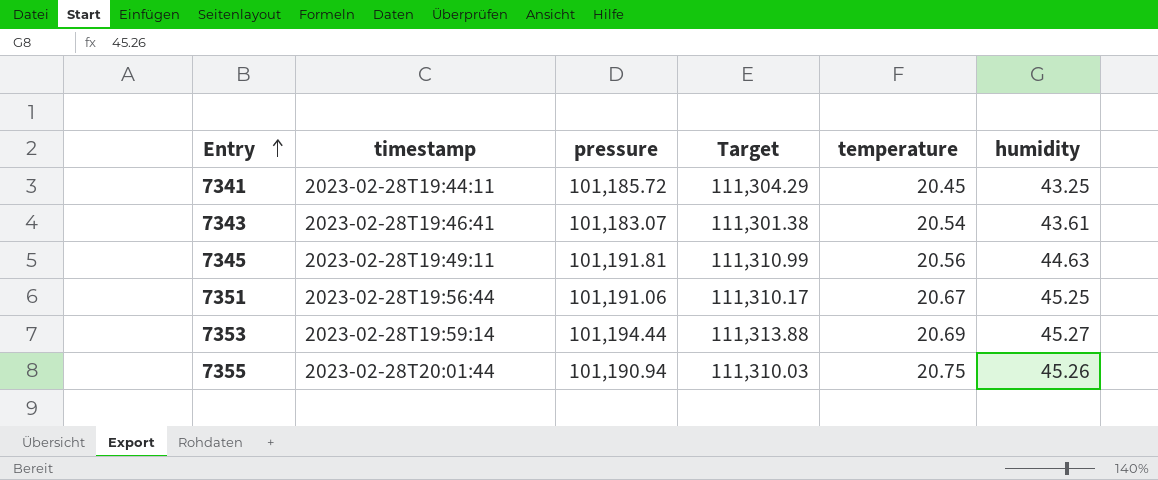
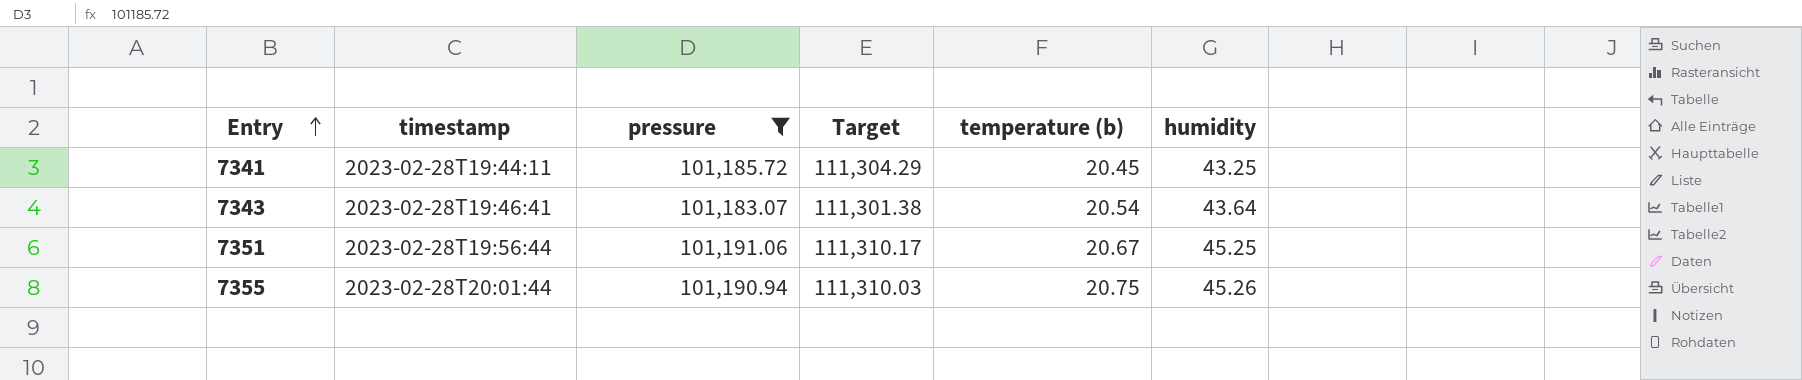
filter: none -> pressure <= 101,191.06
column name: temperature -> temperature (b)
7343 | humidity: 43.61 -> 43.64

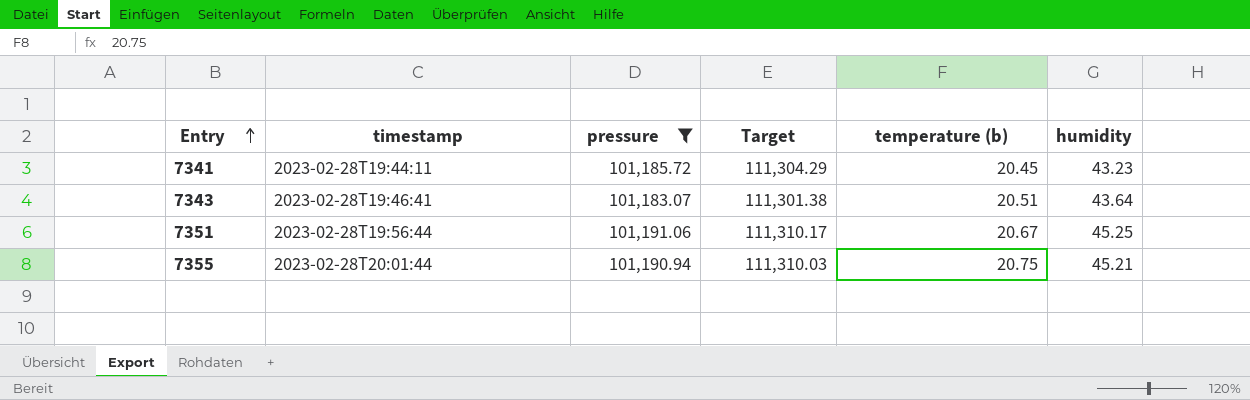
7341 | humidity: 43.25 -> 43.23
7343 | temperature (b): 20.54 -> 20.51
7355 | humidity: 45.26 -> 45.21

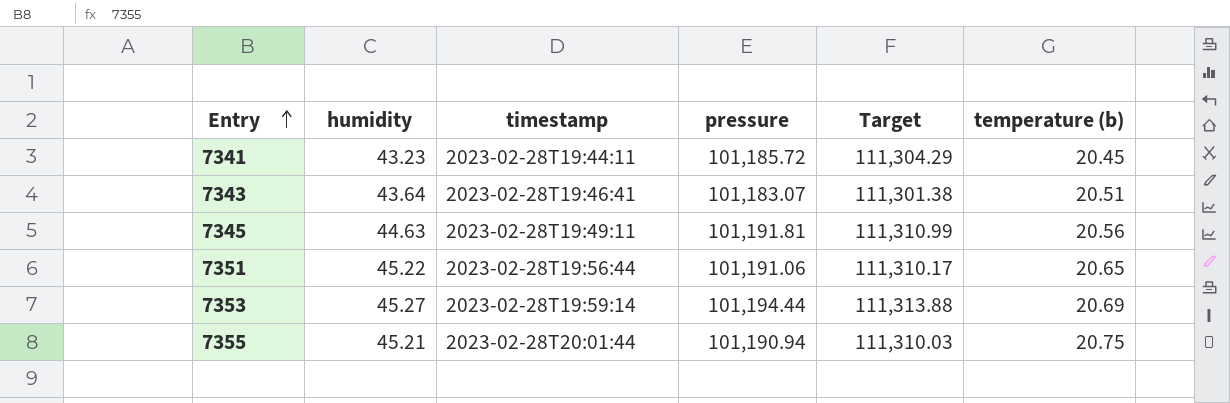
filter: pressure <= 101,191.06 -> none
column humidity | position: 6 -> 2
7351 | humidity: 45.25 -> 45.22
7351 | temperature (b): 20.67 -> 20.65

